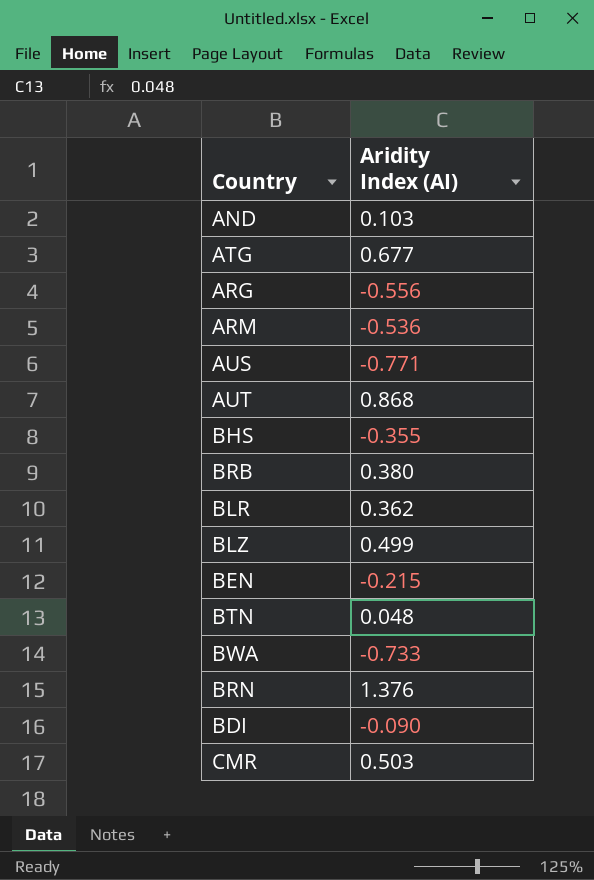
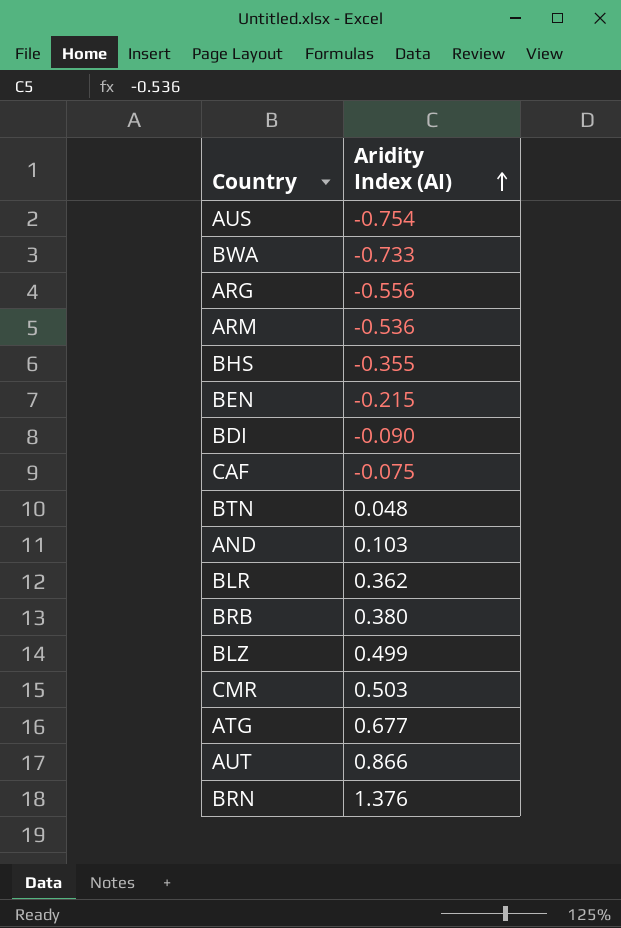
row order: none -> Aridity Index (AI) ascending
AUS | Aridity Index (AI): -0.771 -> -0.754
row CAF: none -> -0.075
AUT | Aridity Index (AI): 0.868 -> 0.866

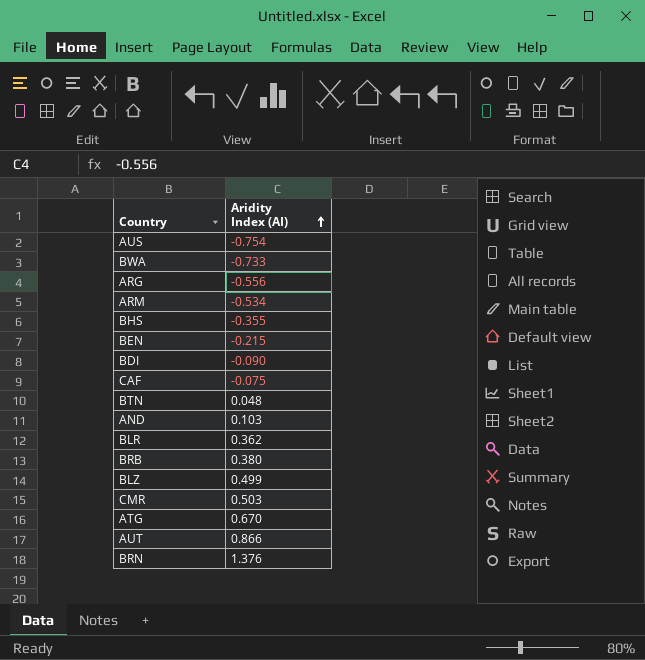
ARM | Aridity Index (AI): -0.536 -> -0.534
ATG | Aridity Index (AI): 0.677 -> 0.670

